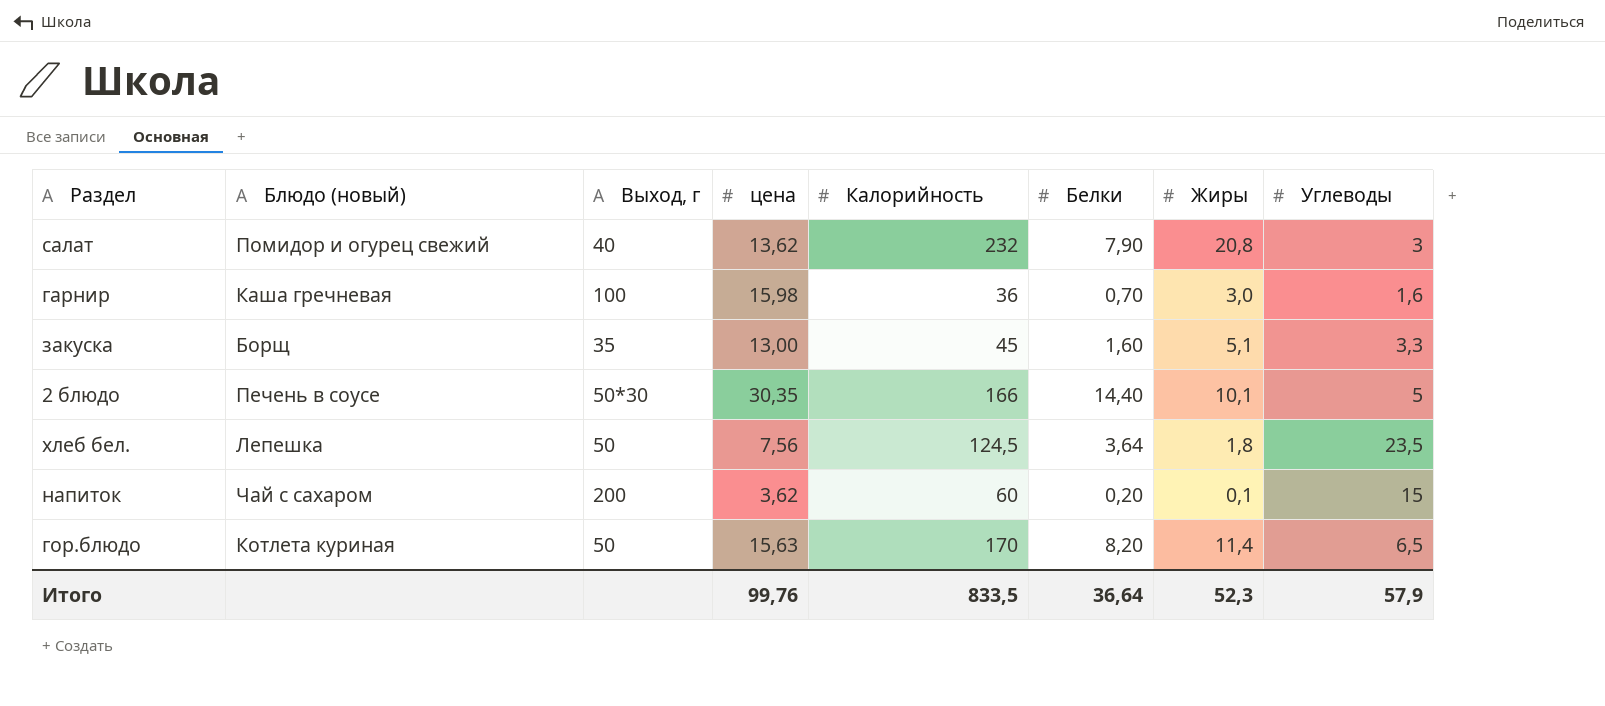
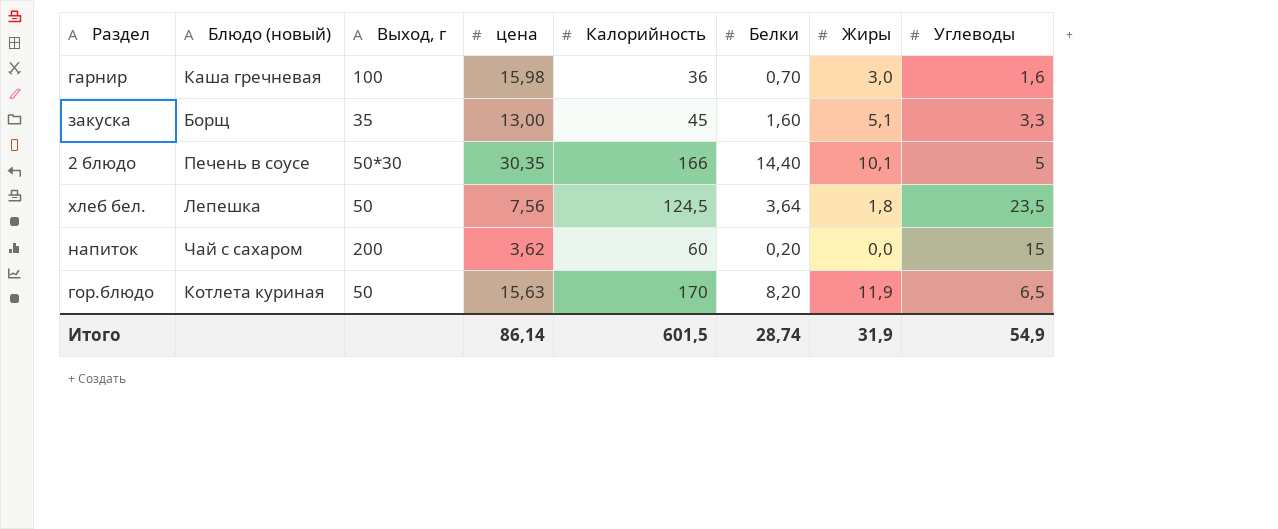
row салат: Помидор и огурец свежий | 40 | 13,62 | 232 | 7,90 | 20,8 | 3 -> none
напиток | Жиры: 0,1 -> 0,0
гор.блюдо | Жиры: 11,4 -> 11,9
Итого | цена: 99,76 -> 86,14
Итого | Калорийность: 833,5 -> 601,5
Итого | Белки: 36,64 -> 28,74
Итого | Жиры: 52,3 -> 31,9
Итого | Углеводы: 57,9 -> 54,9

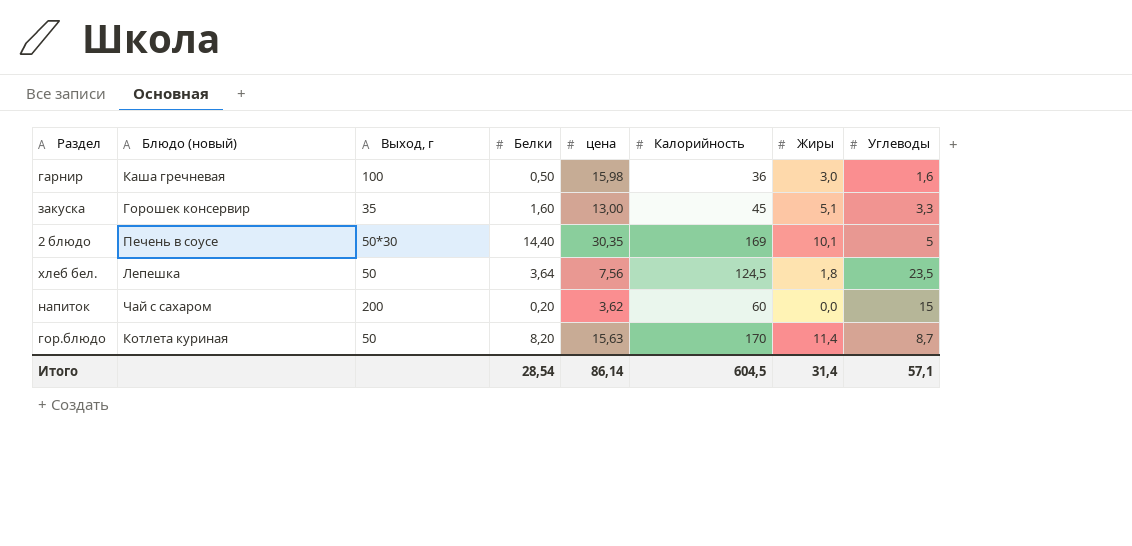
column Белки | position: 6 -> 4
гарнир | Белки: 0,70 -> 0,50
закуска | Блюдо (новый): Борщ -> Горошек консервир
2 блюдо | Калорийность: 166 -> 169
гор.блюдо | Жиры: 11,9 -> 11,4
гор.блюдо | Углеводы: 6,5 -> 8,7
Итого | Белки: 28,74 -> 28,54
Итого | Калорийность: 601,5 -> 604,5
Итого | Жиры: 31,9 -> 31,4
Итого | Углеводы: 54,9 -> 57,1

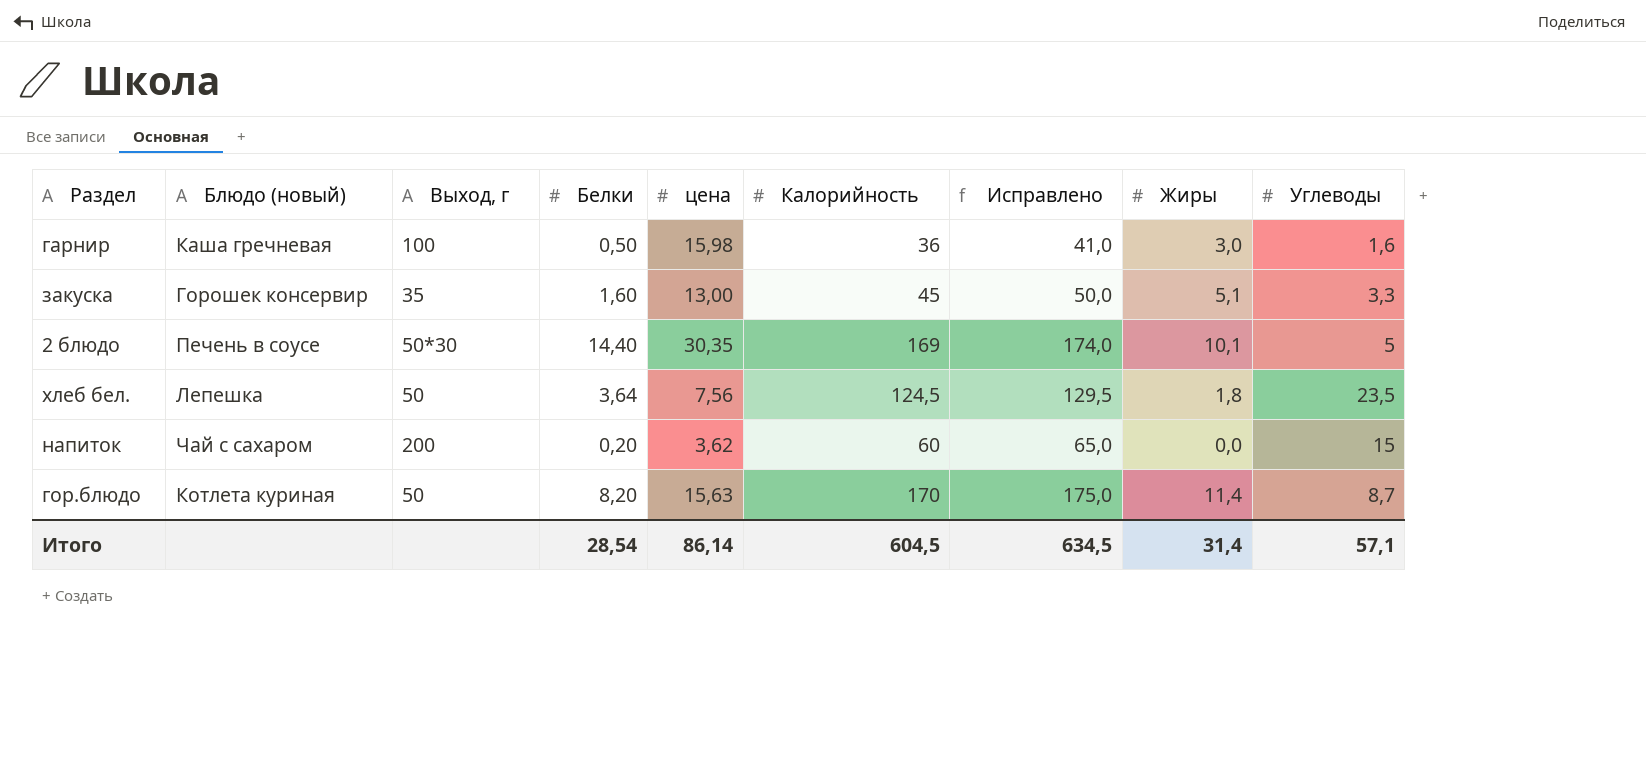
column Исправлено | formula: none -> [Калорийность] + 5

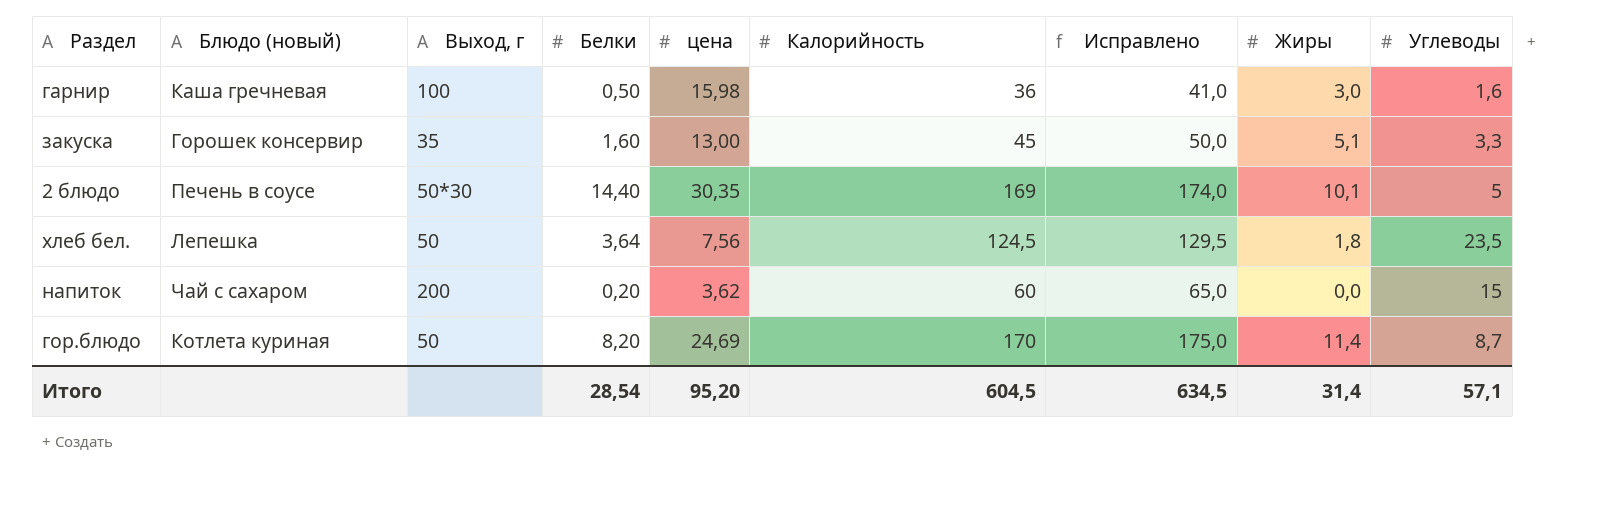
гор.блюдо | цена: 15,63 -> 24,69
Итого | цена: 86,14 -> 95,20

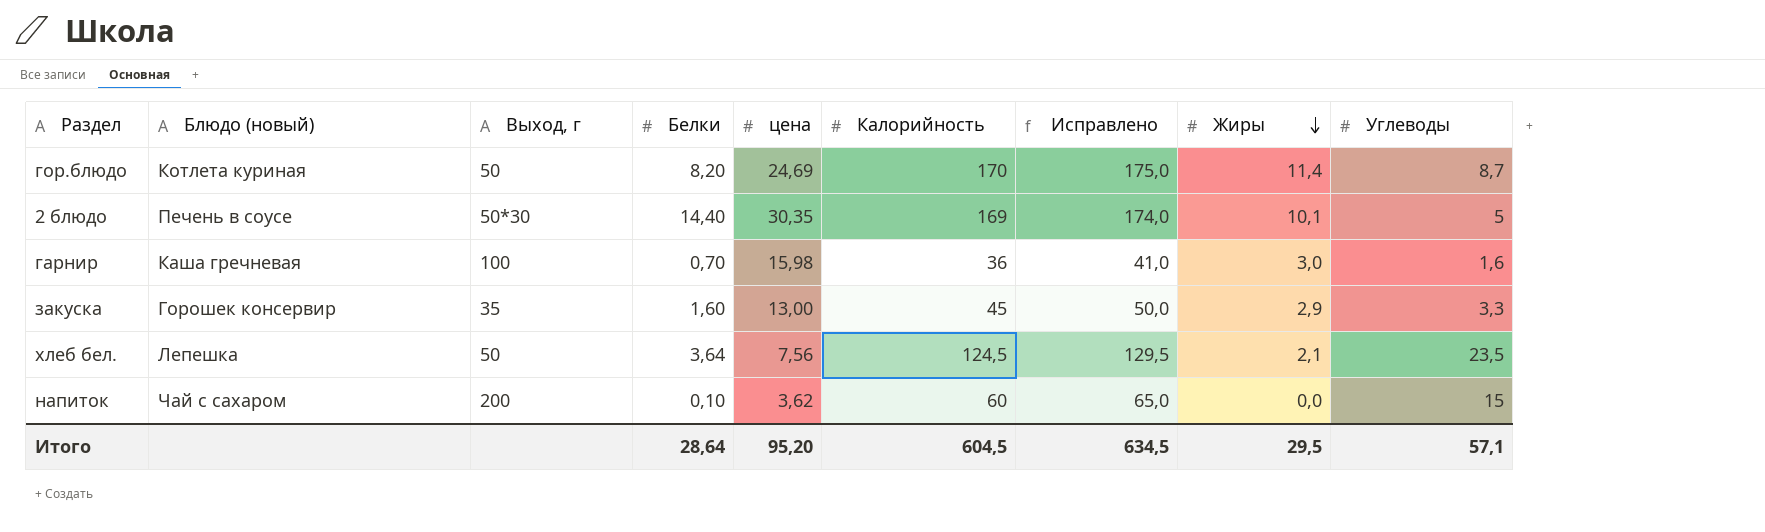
row order: none -> Жиры descending
гарнир | Белки: 0,50 -> 0,70
закуска | Жиры: 5,1 -> 2,9
хлеб бел. | Жиры: 1,8 -> 2,1
напиток | Белки: 0,20 -> 0,10
Итого | Белки: 28,54 -> 28,64
Итого | Жиры: 31,4 -> 29,5

